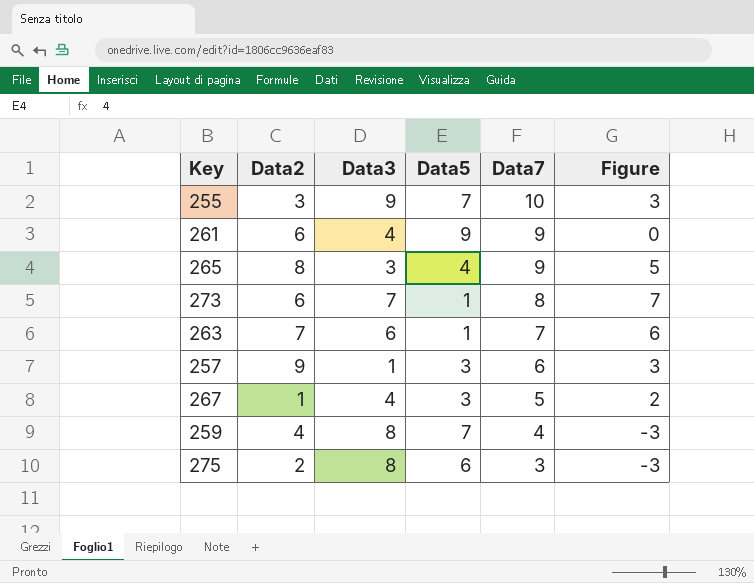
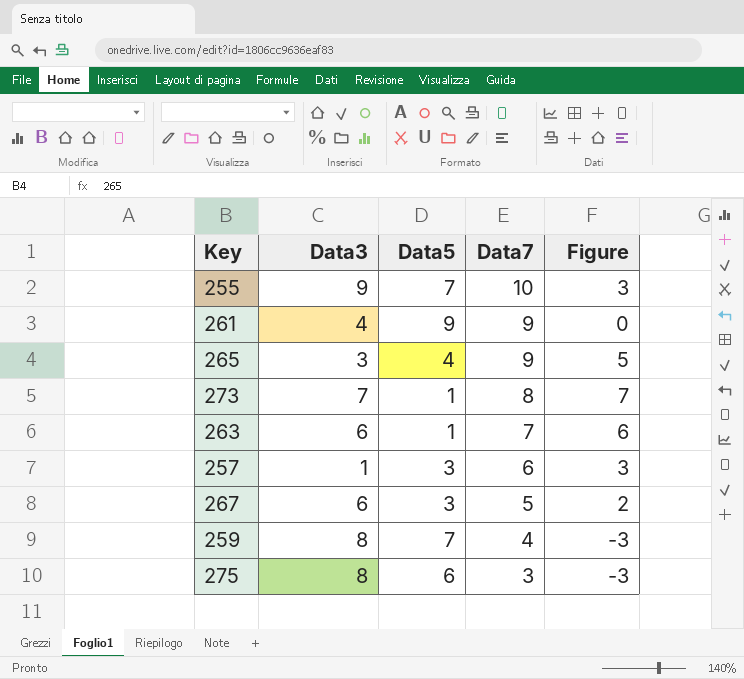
column Data2 | position: 2 -> none
267 | Data3: 4 -> 6

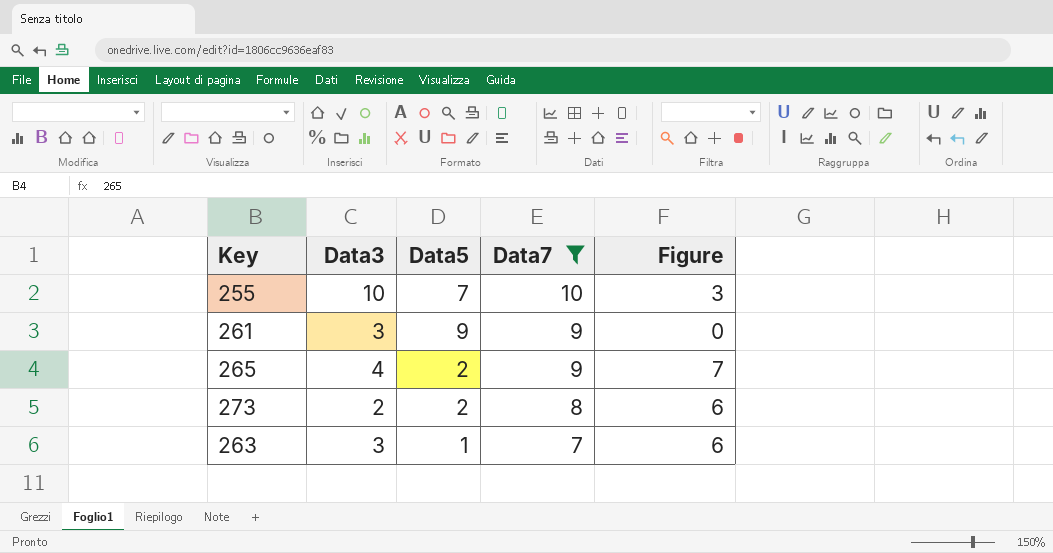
filter: none -> Data7 >= 7
255 | Data3: 9 -> 10
261 | Data3: 4 -> 3
265 | Data3: 3 -> 4
265 | Data5: 4 -> 2
265 | Figure: 5 -> 7
273 | Data3: 7 -> 2
273 | Data5: 1 -> 2
273 | Figure: 7 -> 6
263 | Data3: 6 -> 3

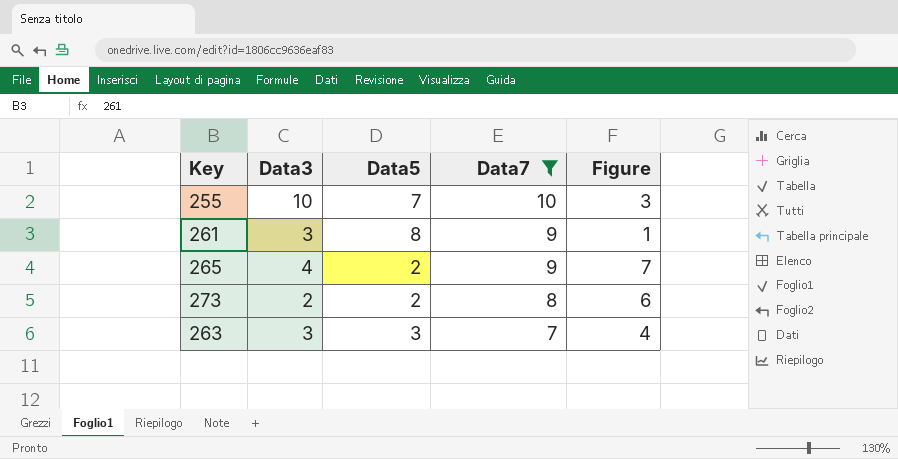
261 | Data5: 9 -> 8
261 | Figure: 0 -> 1
263 | Data5: 1 -> 3
263 | Figure: 6 -> 4

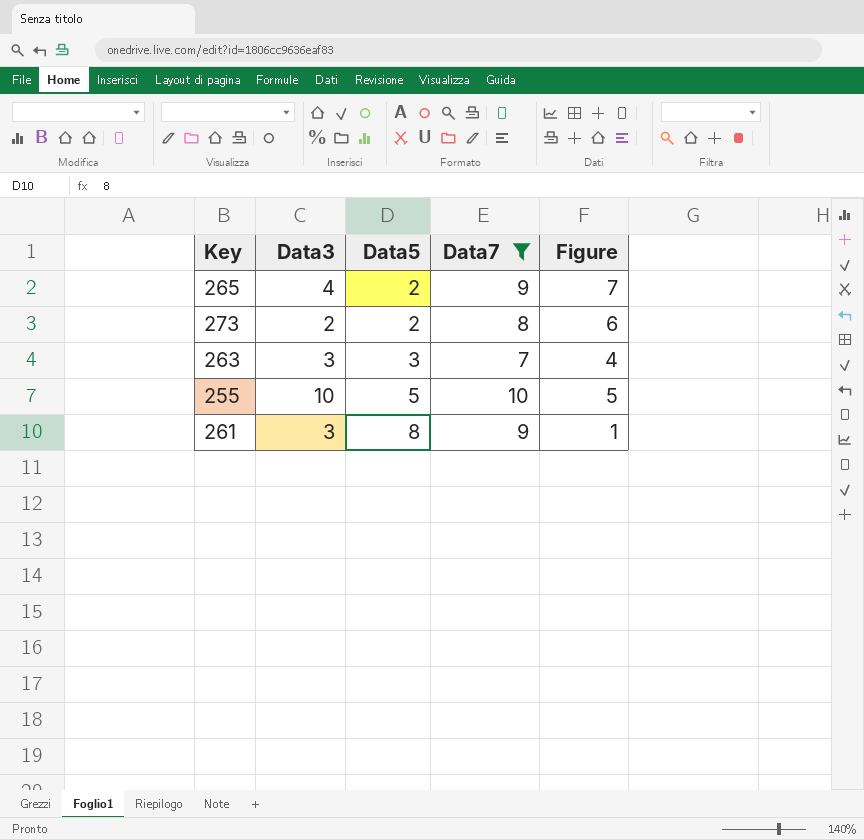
row order: Data7 descending -> Data5 ascending
255 | Data5: 7 -> 5
255 | Figure: 3 -> 5

